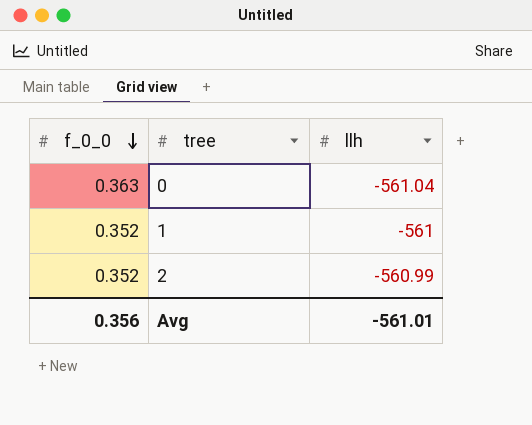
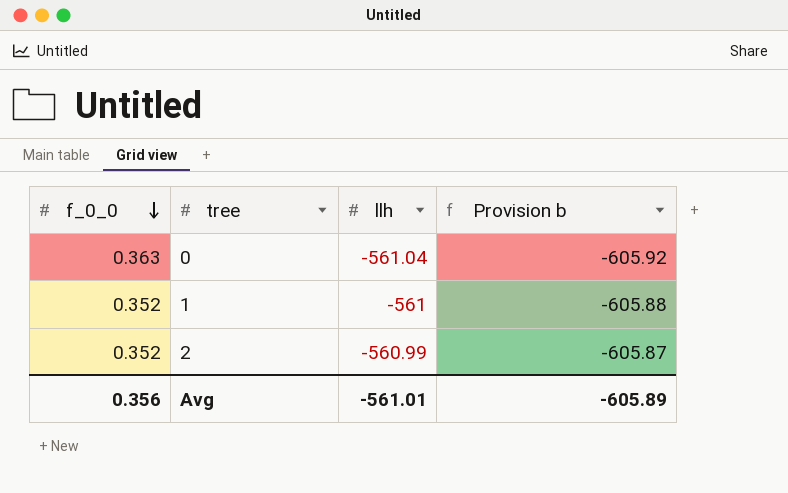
column Provision b | formula: none -> [llh] * 1.08

